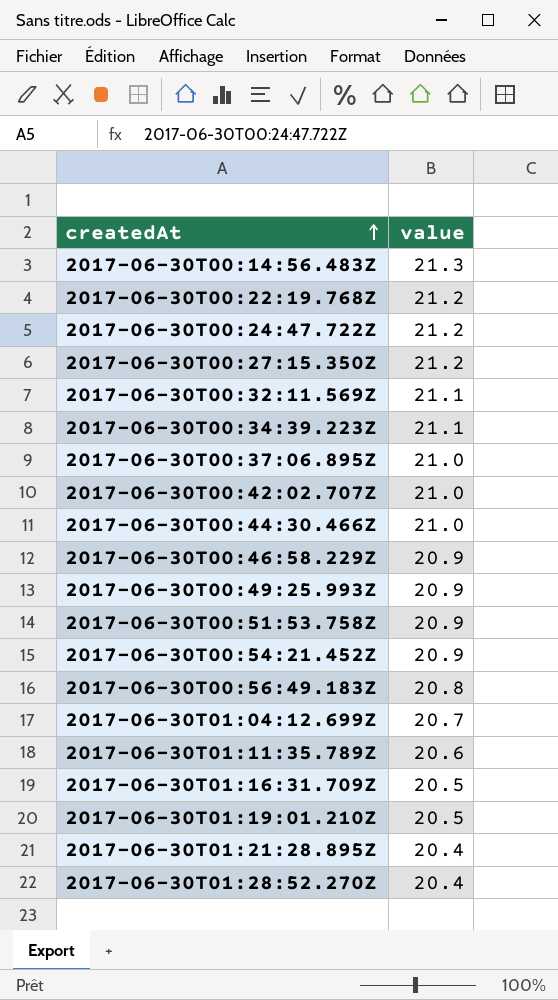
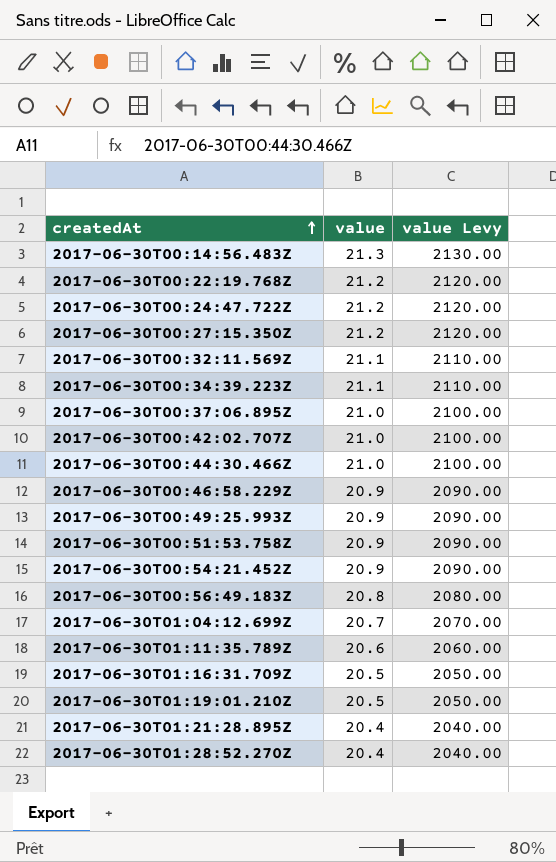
column value Levy | formula: none -> [value] * 100

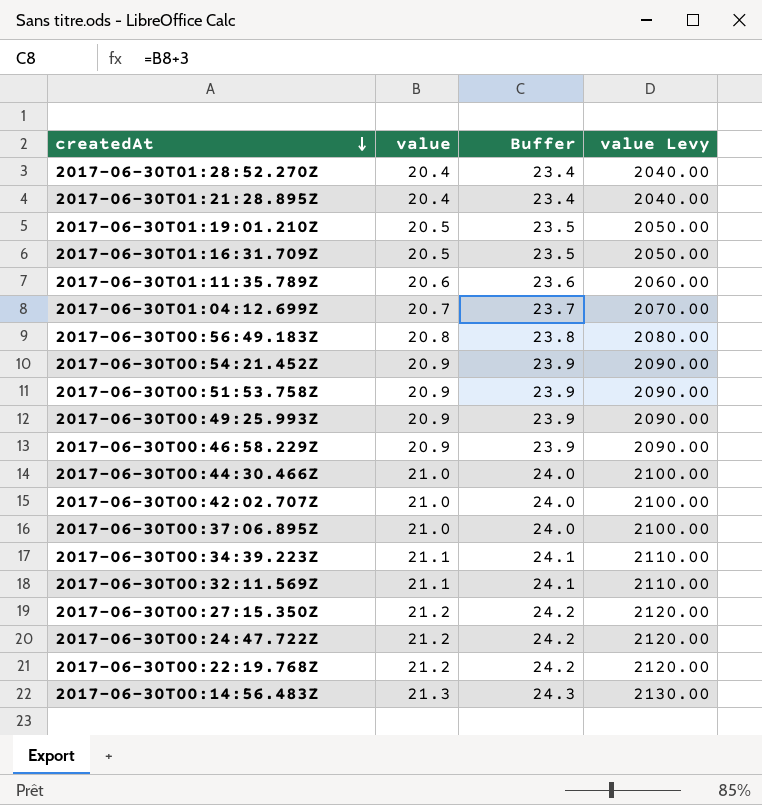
row order: createdAt ascending -> createdAt descending
column Buffer | formula: none -> [value] + 3

